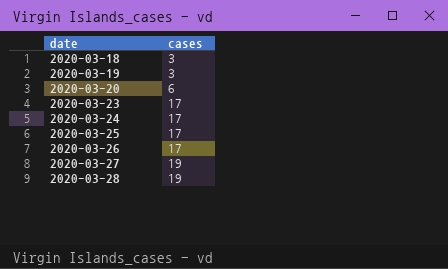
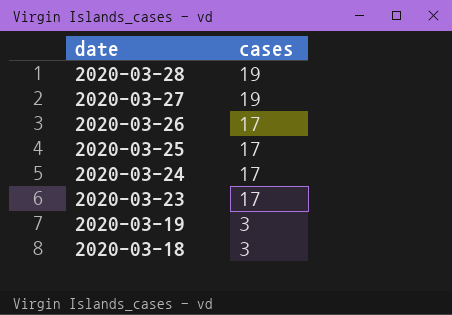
row order: date ascending -> date descending
row 2020-03-20: 6 -> none

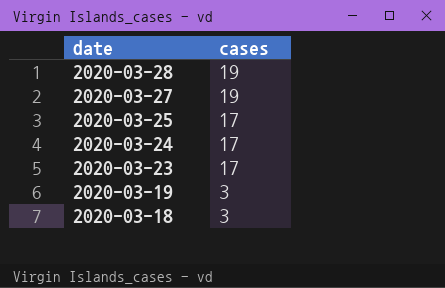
row 2020-03-26: 17 -> none

